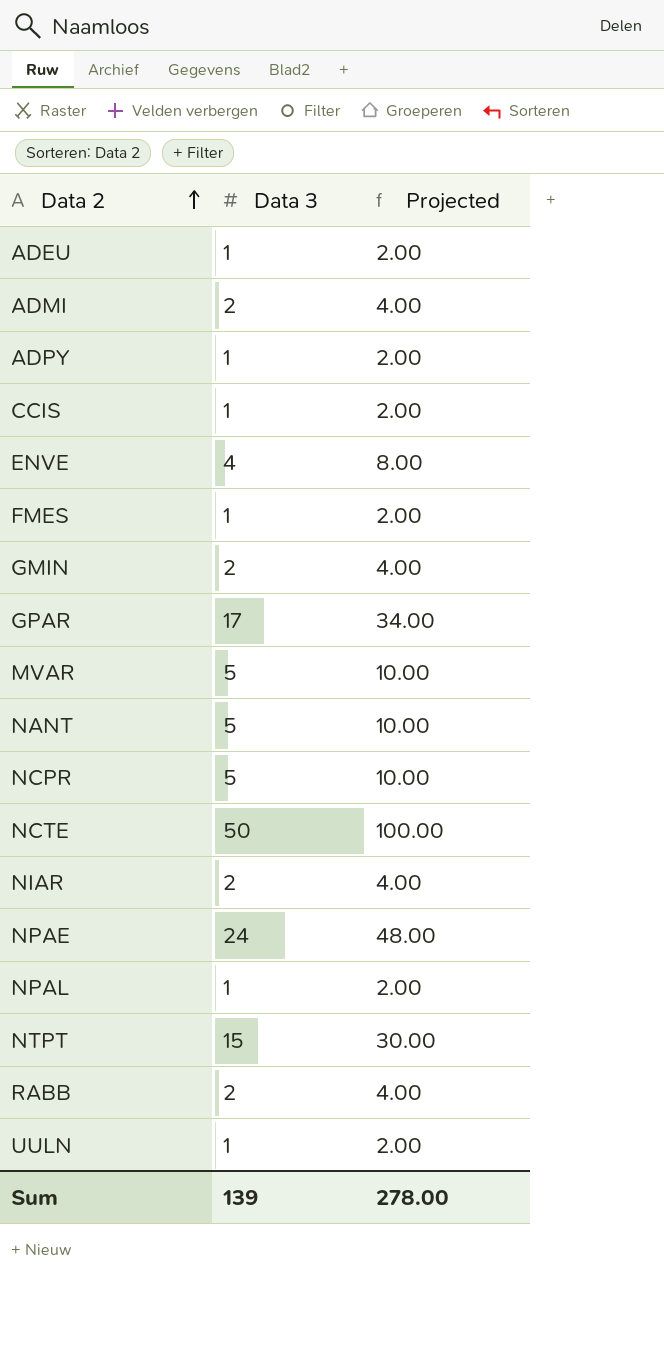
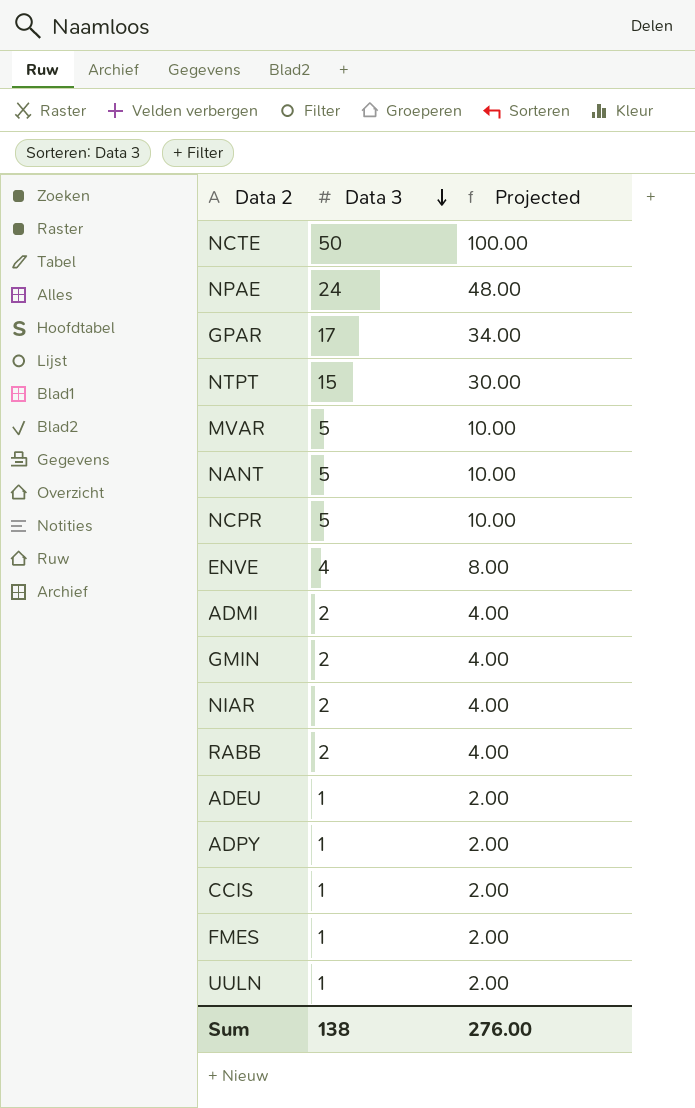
row order: Data 2 ascending -> Data 3 descending
row NPAL: 1 | 2.00 -> none
Sum | Data 3: 139 -> 138
Sum | Projected: 278.00 -> 276.00

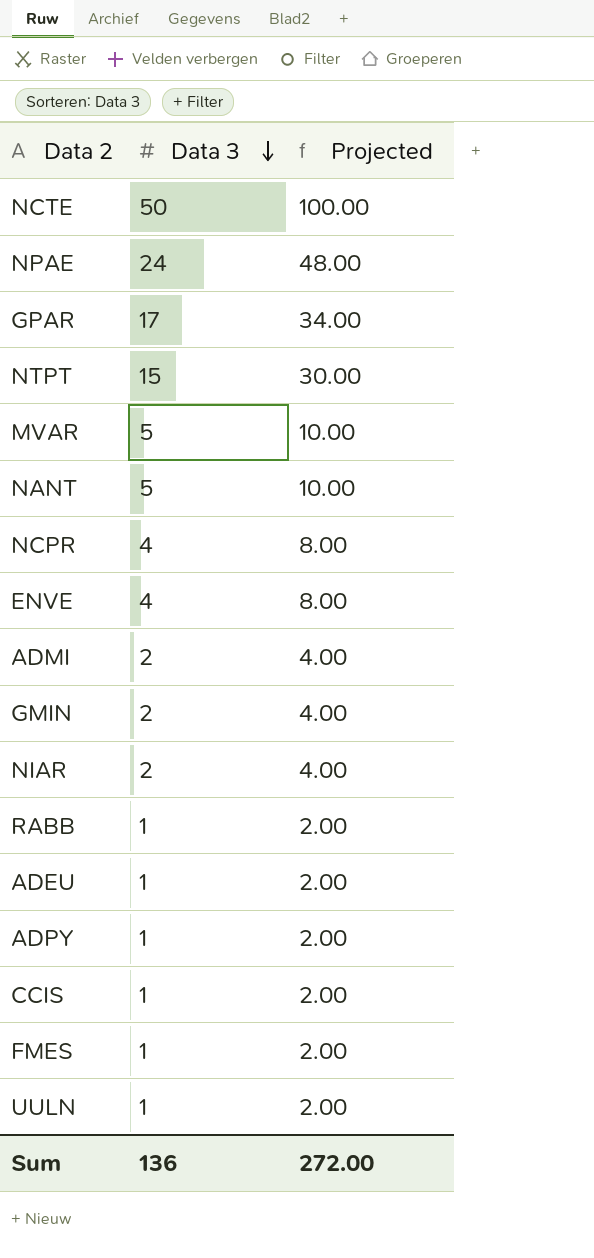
NCPR | Data 3: 5 -> 4
NCPR | Projected: 10.00 -> 8.00
RABB | Data 3: 2 -> 1
RABB | Projected: 4.00 -> 2.00
Sum | Data 3: 138 -> 136
Sum | Projected: 276.00 -> 272.00

